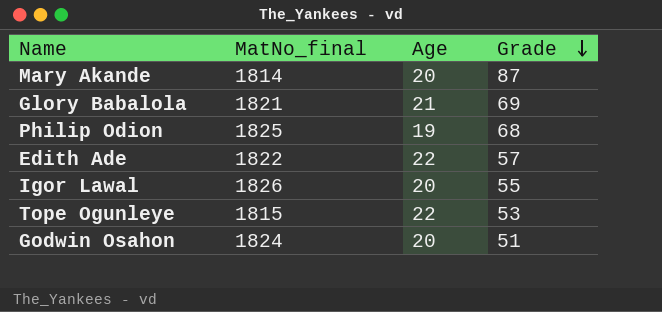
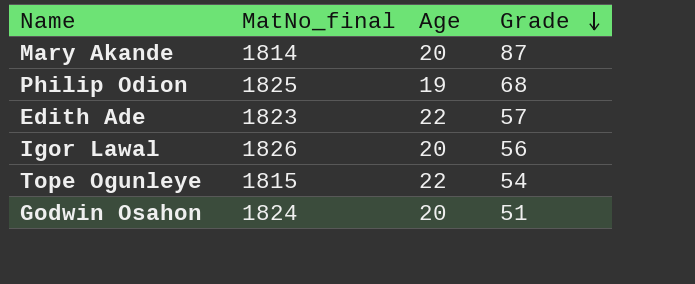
row Glory Babalola: 1821 | 21 | 69 -> none
Edith Ade | MatNo_final: 1822 -> 1823
Igor Lawal | Grade: 55 -> 56
Tope Ogunleye | Grade: 53 -> 54

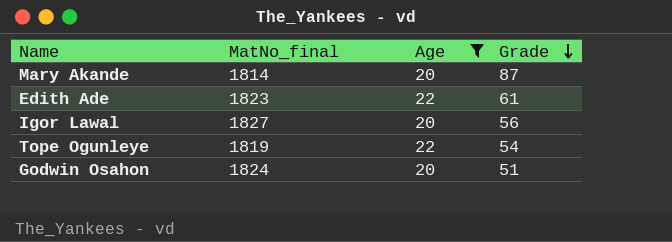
filter: none -> Age != 19
Edith Ade | Grade: 57 -> 61
Igor Lawal | MatNo_final: 1826 -> 1827
Tope Ogunleye | MatNo_final: 1815 -> 1819

